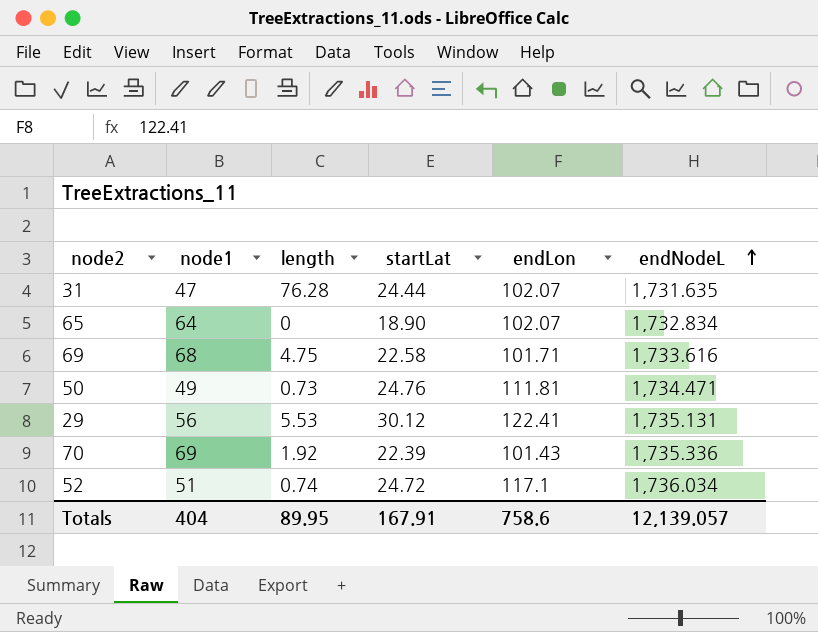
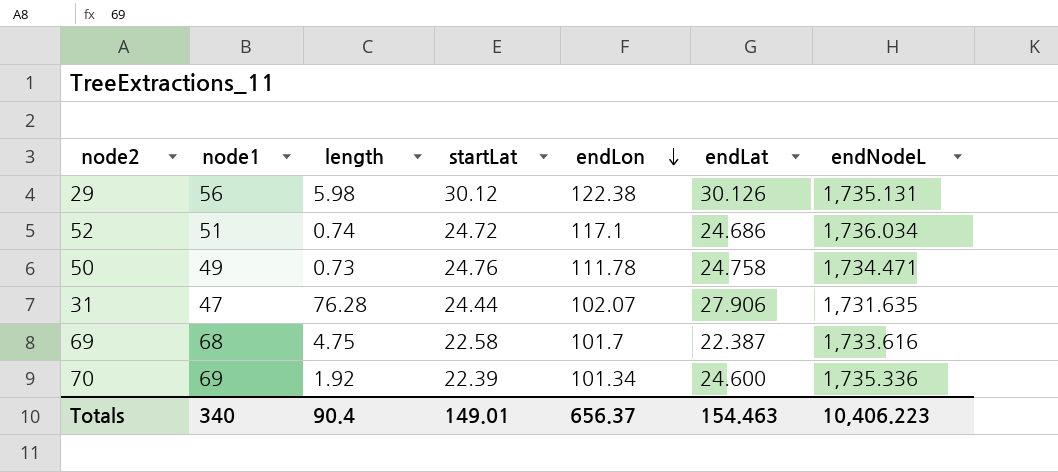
row order: endNodeL ascending -> endLon descending
column endLat | position: none -> 6
row 65: 64 | 0 | 18.90 | 102.07 | 1,732.834 -> none
29 | length: 5.53 -> 5.98
29 | endLon: 122.41 -> 122.38
50 | endLon: 111.81 -> 111.78
69 | endLon: 101.71 -> 101.7
70 | endLon: 101.43 -> 101.34
Totals | node1: 404 -> 340
Totals | length: 89.95 -> 90.4
Totals | startLat: 167.91 -> 149.01
Totals | endLon: 758.6 -> 656.37
Totals | endNodeL: 12,139.057 -> 10,406.223

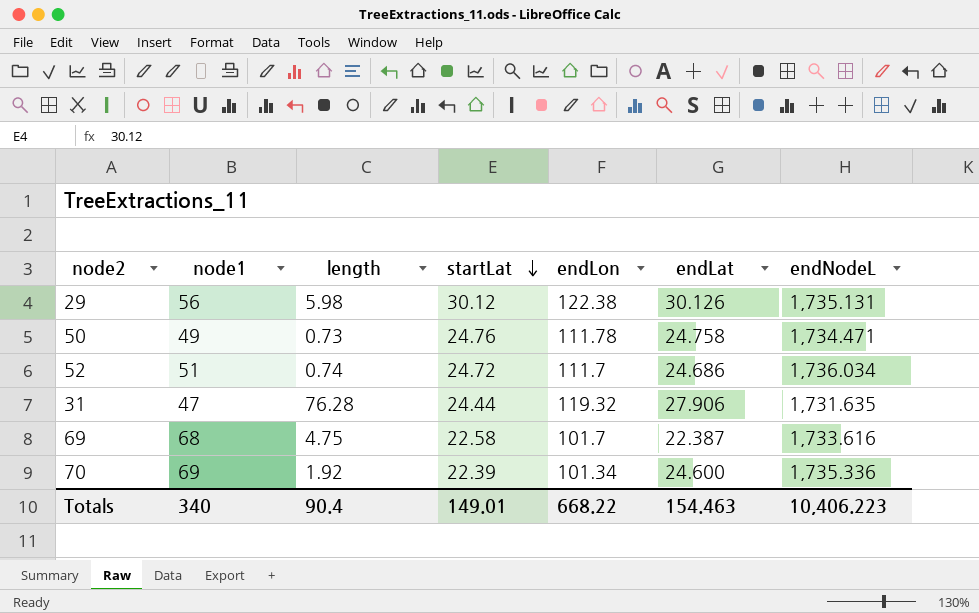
row order: endLon descending -> startLat descending
52 | endLon: 117.1 -> 111.7
31 | endLon: 102.07 -> 119.32
Totals | endLon: 656.37 -> 668.22

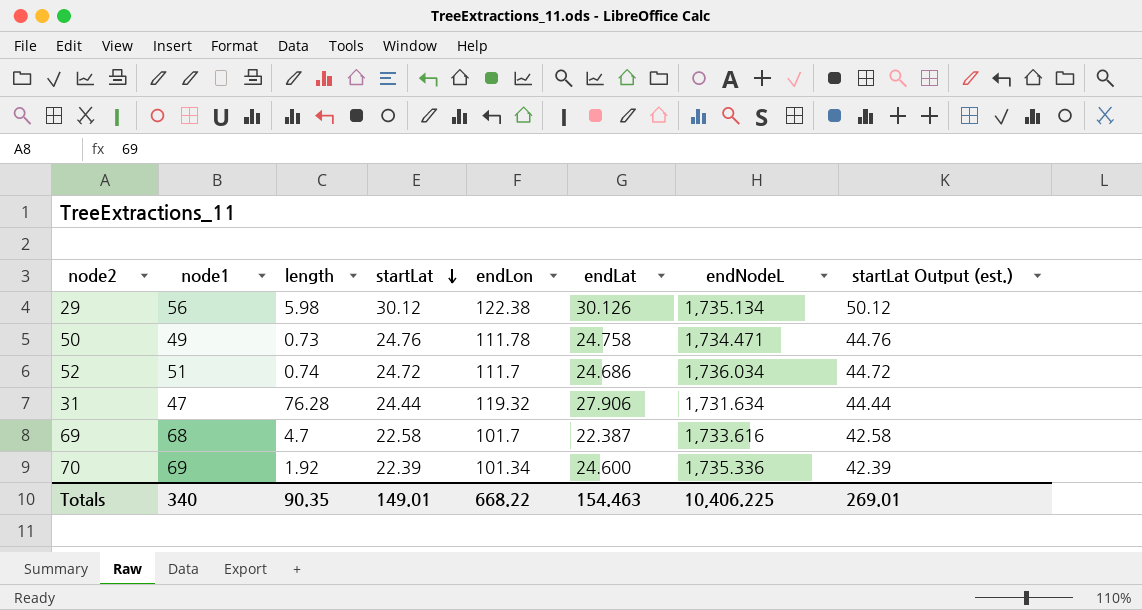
column startLat Output (est.) | formula: none -> [startLat] + 20
29 | endNodeL: 1,735.131 -> 1,735.134
31 | endNodeL: 1,731.635 -> 1,731.634
69 | length: 4.75 -> 4.7
Totals | length: 90.4 -> 90.35
Totals | endNodeL: 10,406.223 -> 10,406.225

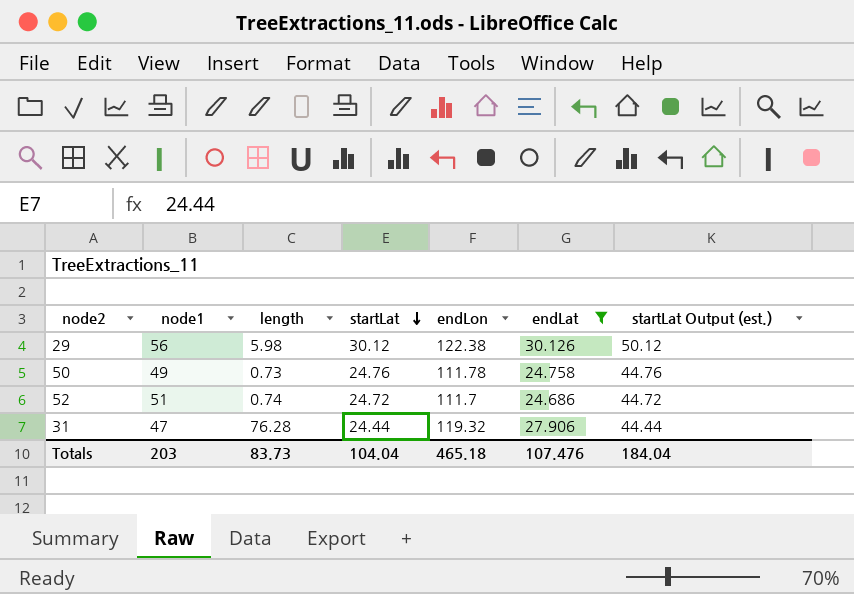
filter: none -> endLat >= 24.686
column endNodeL | position: 7 -> none
Totals | node1: 340 -> 203
Totals | length: 90.35 -> 83.73
Totals | startLat: 149.01 -> 104.04
Totals | endLon: 668.22 -> 465.18
Totals | endLat: 154.463 -> 107.476
Totals | startLat Output (est.): 269.01 -> 184.04

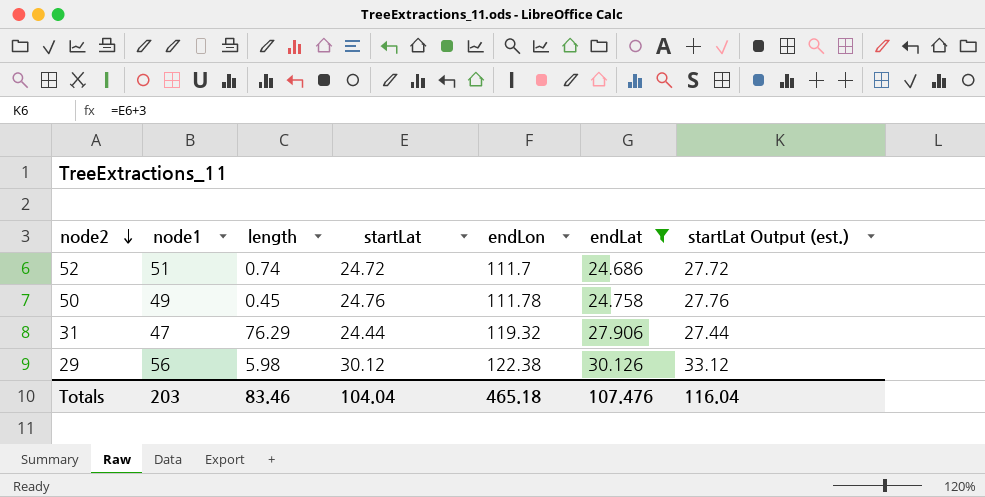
row order: startLat descending -> node2 descending
column startLat Output (est.) | formula: [startLat] + 20 -> [startLat] + 3
50 | length: 0.73 -> 0.45
31 | length: 76.28 -> 76.29
Totals | length: 83.73 -> 83.46
Totals | startLat Output (est.): 184.04 -> 116.04

